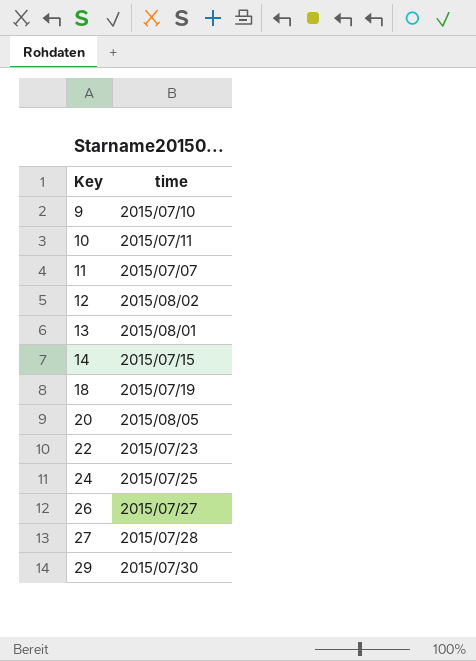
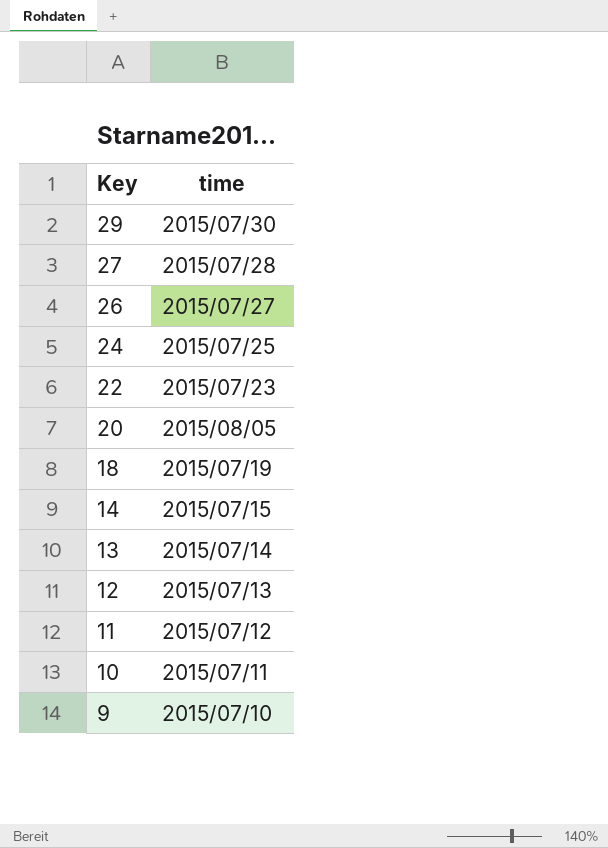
row order: Key ascending -> Key descending
13 | time: 2015/08/01 -> 2015/07/14
12 | time: 2015/08/02 -> 2015/07/13
11 | time: 2015/07/07 -> 2015/07/12

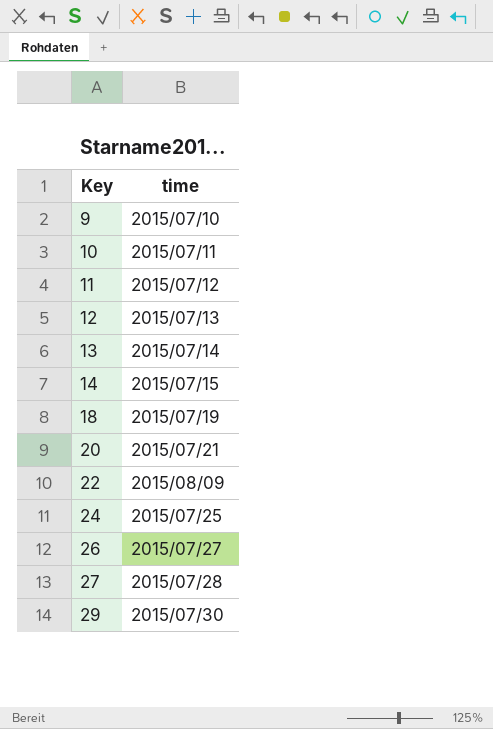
row order: Key descending -> Key ascending
20 | time: 2015/08/05 -> 2015/07/21
22 | time: 2015/07/23 -> 2015/08/09

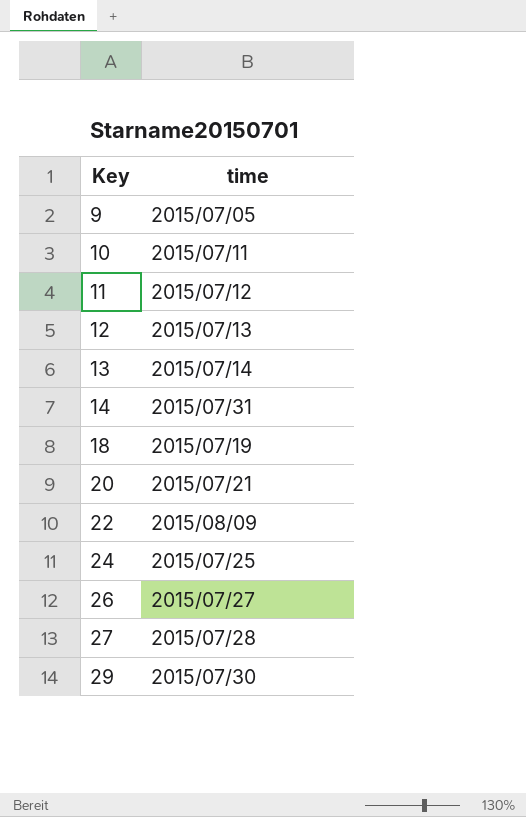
9 | time: 2015/07/10 -> 2015/07/05
14 | time: 2015/07/15 -> 2015/07/31

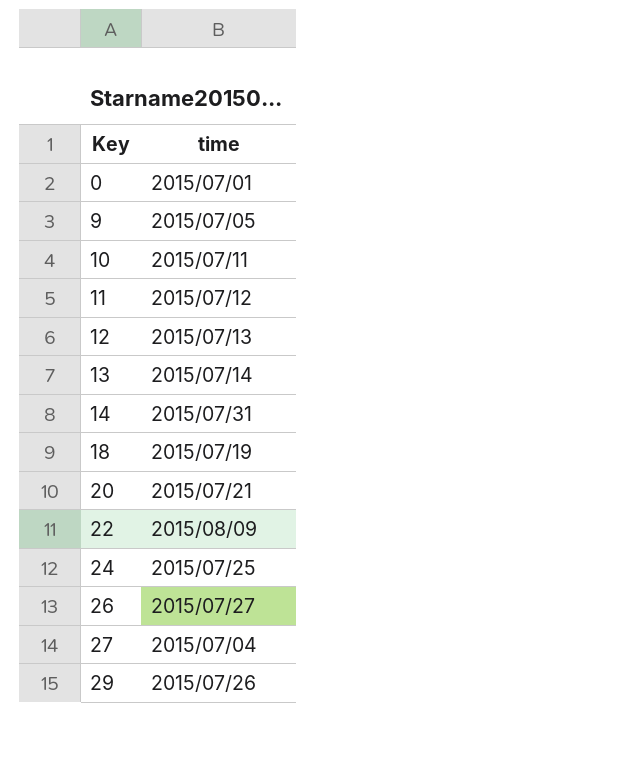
row 0: none -> 2015/07/01
27 | time: 2015/07/28 -> 2015/07/04
29 | time: 2015/07/30 -> 2015/07/26

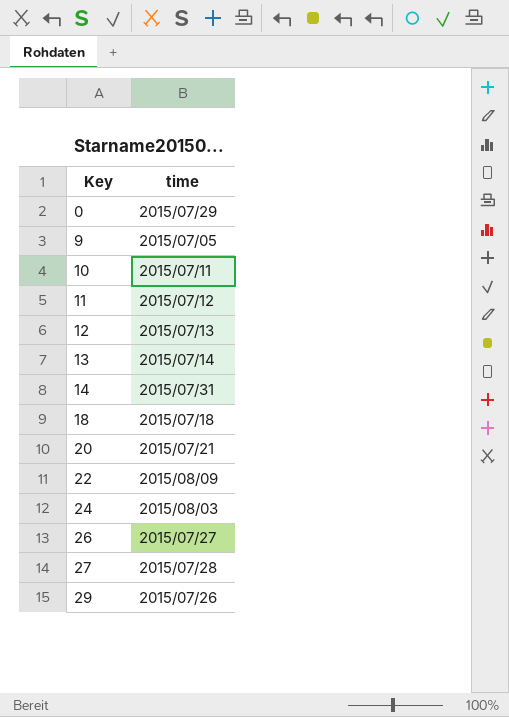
0 | time: 2015/07/01 -> 2015/07/29
18 | time: 2015/07/19 -> 2015/07/18
24 | time: 2015/07/25 -> 2015/08/03
27 | time: 2015/07/04 -> 2015/07/28

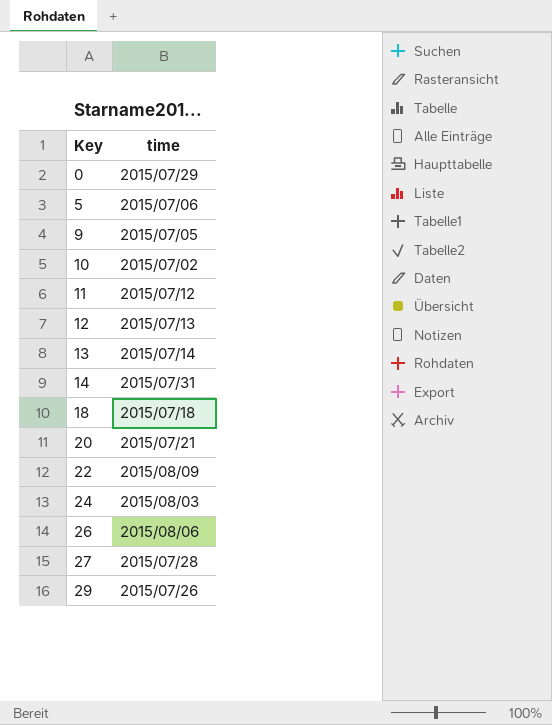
row 5: none -> 2015/07/06
10 | time: 2015/07/11 -> 2015/07/02
26 | time: 2015/07/27 -> 2015/08/06

